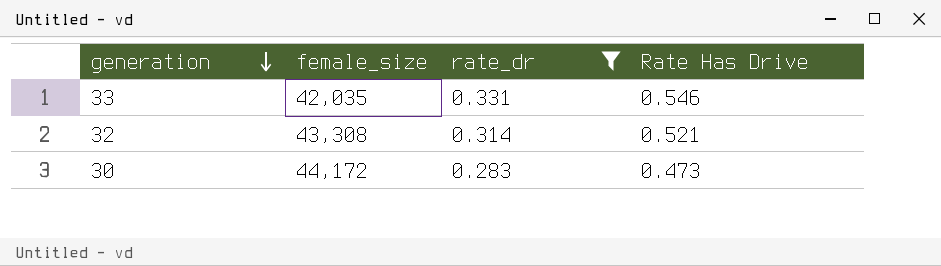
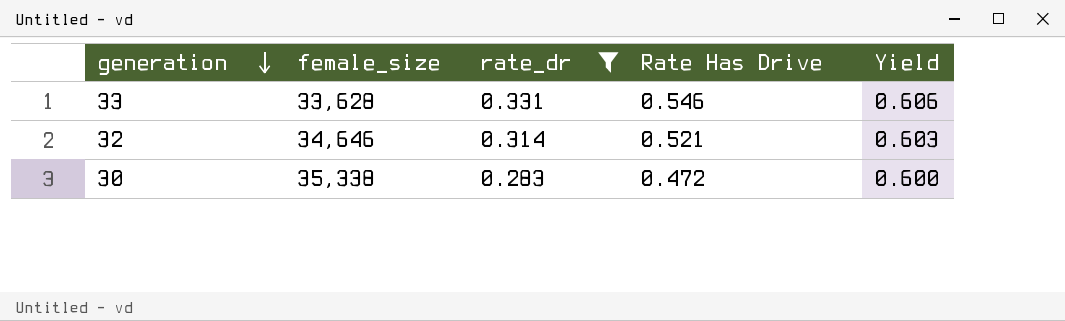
column Yield | formula: none -> [rate_dr] / [Rate Has Drive]
33 | female_size: 42,035 -> 33,628
32 | female_size: 43,308 -> 34,646
30 | female_size: 44,172 -> 35,338
30 | Rate Has Drive: 0.473 -> 0.472

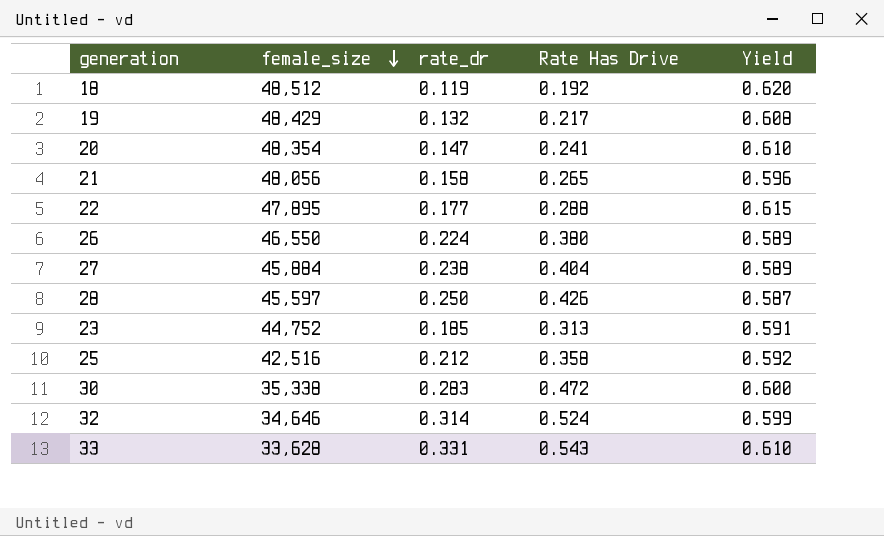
filter: rate_dr >= 0.283 -> none
row order: generation descending -> female_size descending
32 | Rate Has Drive: 0.521 -> 0.524
32 | Yield: 0.603 -> 0.599
33 | Rate Has Drive: 0.546 -> 0.543
33 | Yield: 0.606 -> 0.610

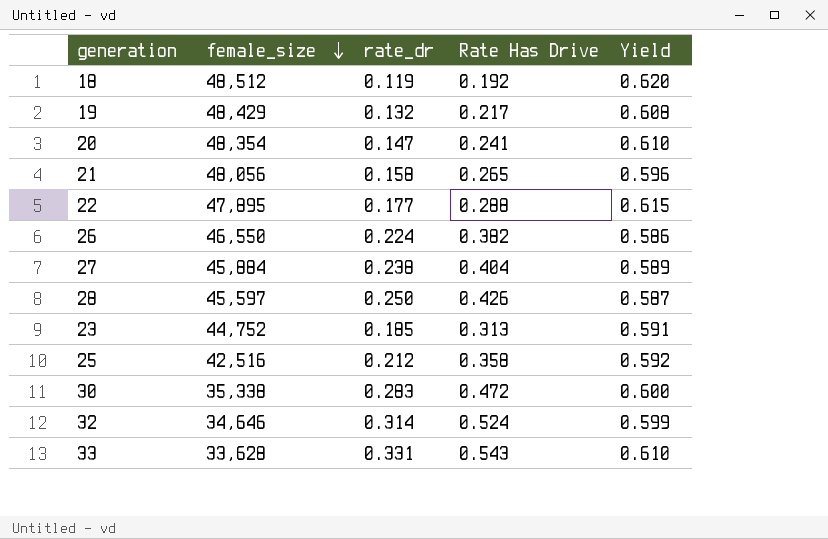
26 | Rate Has Drive: 0.380 -> 0.382
26 | Yield: 0.589 -> 0.586

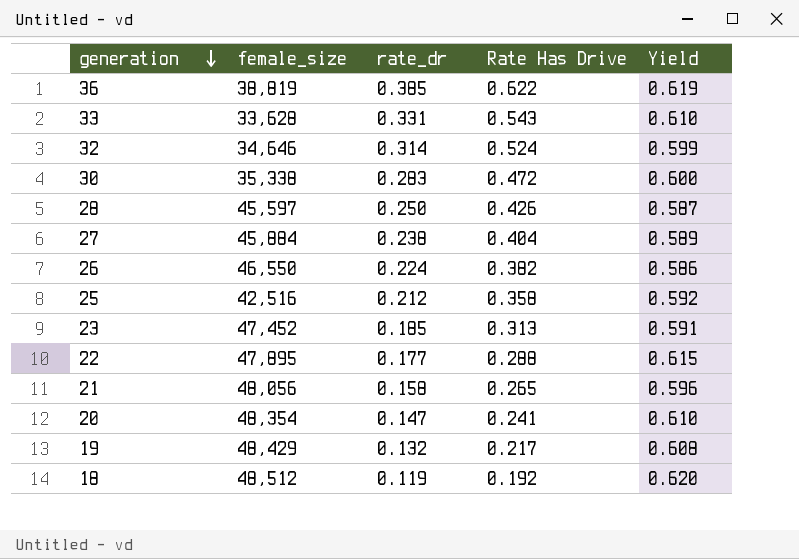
row order: female_size descending -> generation descending
row 36: none -> 38,819 | 0.385 | 0.622 | 0.619
23 | female_size: 44,752 -> 47,452

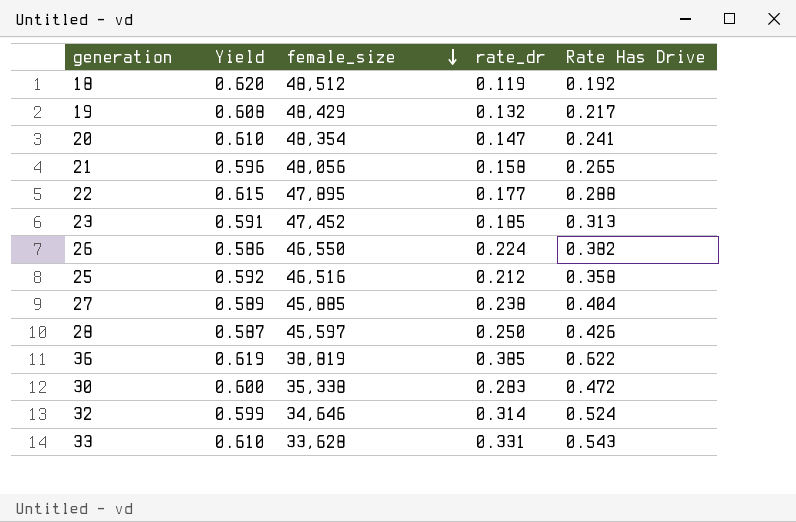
row order: generation descending -> female_size descending
column Yield | position: 5 -> 2
25 | female_size: 42,516 -> 46,516
27 | female_size: 45,884 -> 45,885

